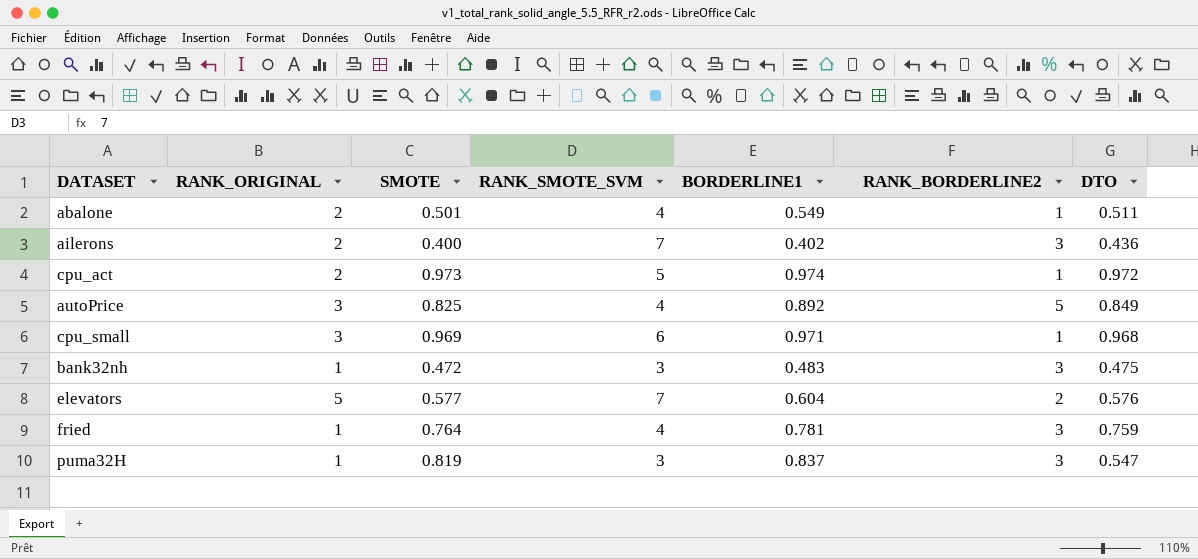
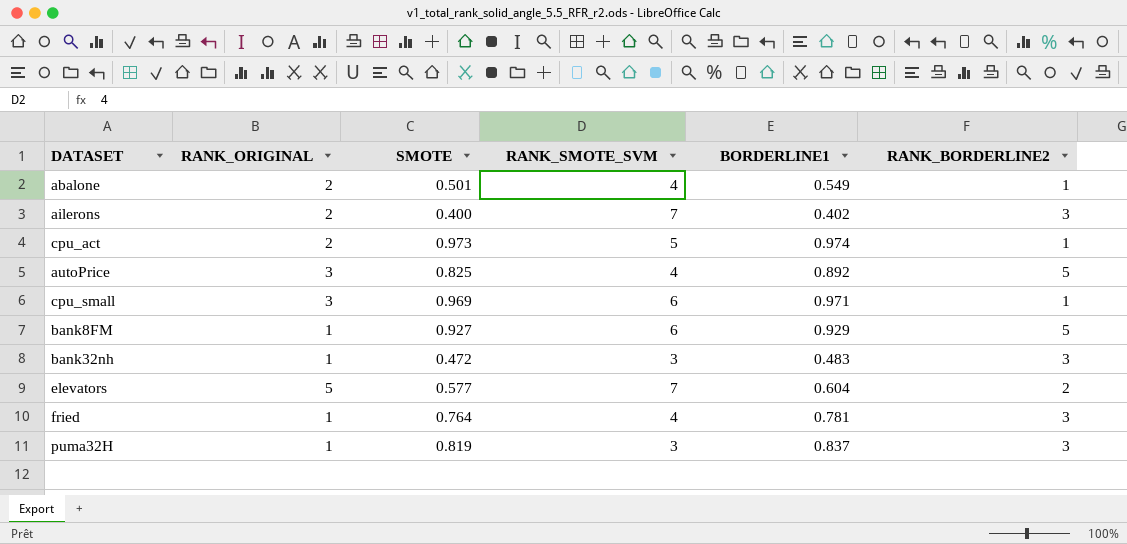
column DTO | position: 7 -> none
row bank8FM: none -> 1 | 0.927 | 6 | 0.929 | 5

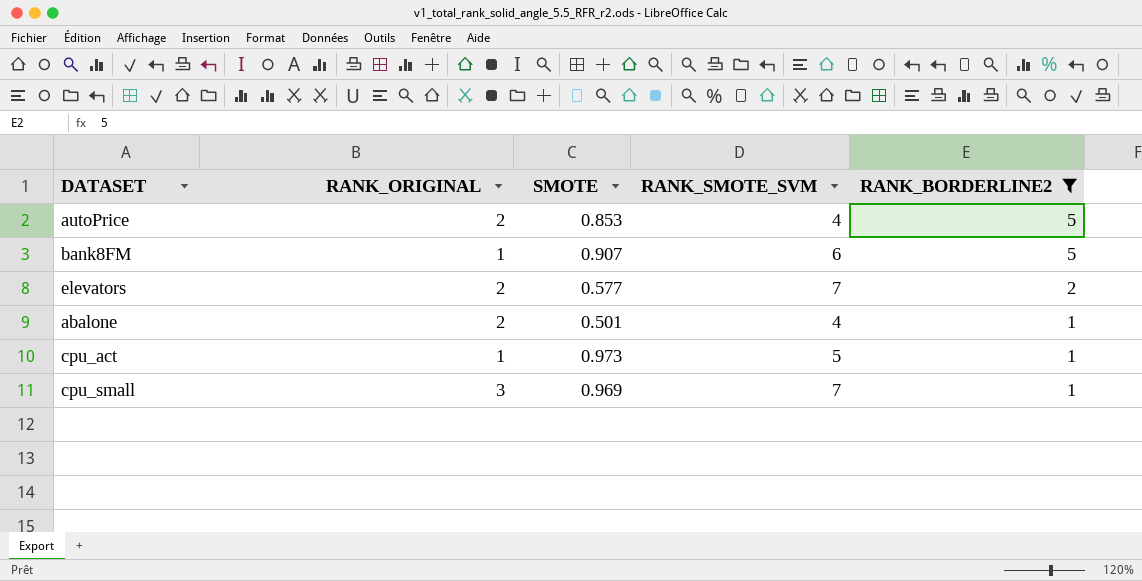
filter: none -> RANK_BORDERLINE2 != 3
row order: none -> RANK_BORDERLINE2 descending
column BORDERLINE1 | position: 5 -> none
autoPrice | RANK_ORIGINAL: 3 -> 2
autoPrice | SMOTE: 0.825 -> 0.853
bank8FM | SMOTE: 0.927 -> 0.907
elevators | RANK_ORIGINAL: 5 -> 2
cpu_act | RANK_ORIGINAL: 2 -> 1
cpu_small | RANK_SMOTE_SVM: 6 -> 7

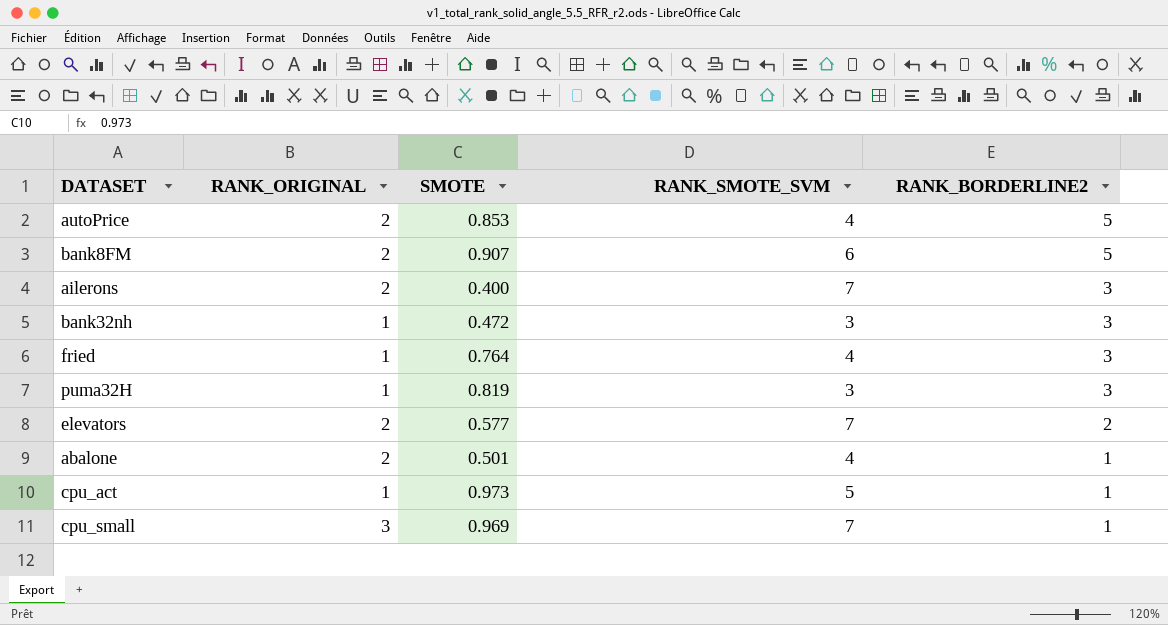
filter: RANK_BORDERLINE2 != 3 -> none
bank8FM | RANK_ORIGINAL: 1 -> 2

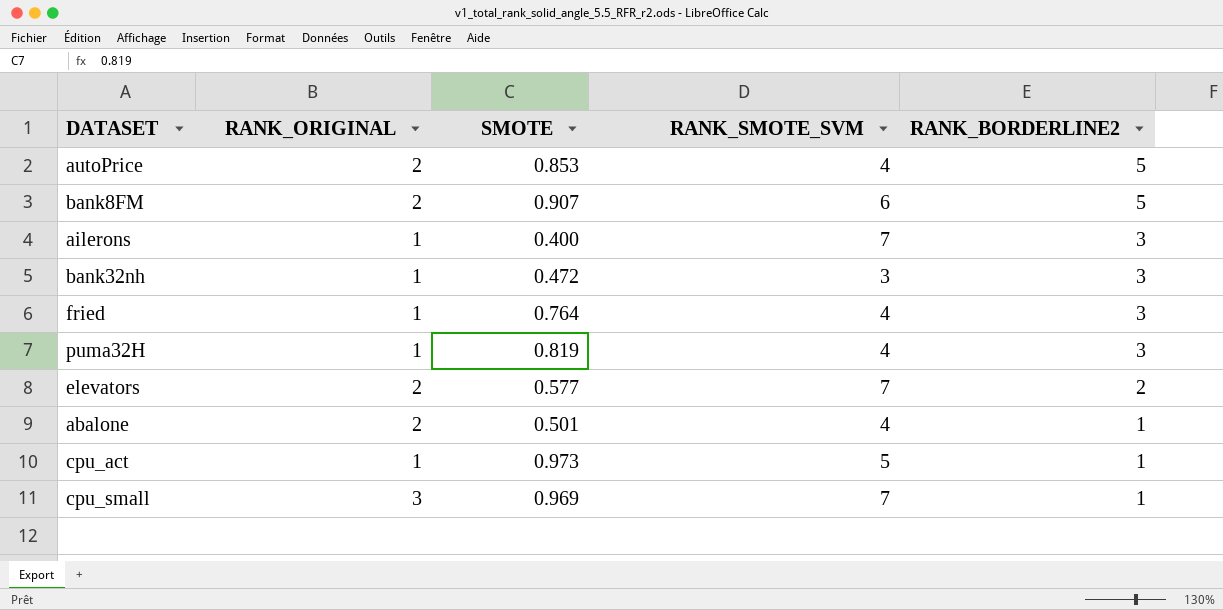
ailerons | RANK_ORIGINAL: 2 -> 1
puma32H | RANK_SMOTE_SVM: 3 -> 4

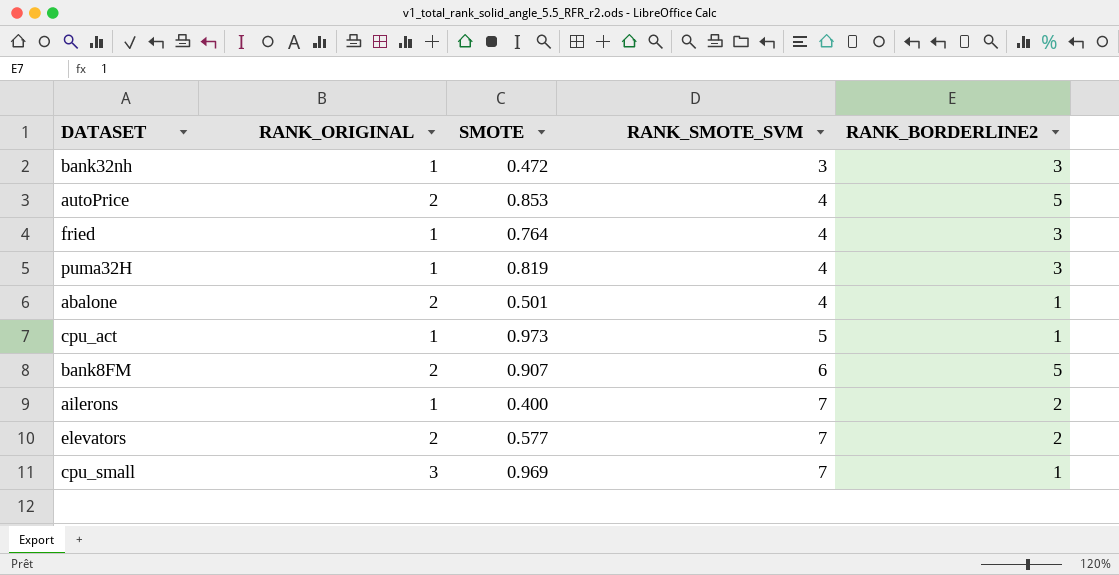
row order: RANK_BORDERLINE2 descending -> RANK_SMOTE_SVM ascending
ailerons | RANK_BORDERLINE2: 3 -> 2

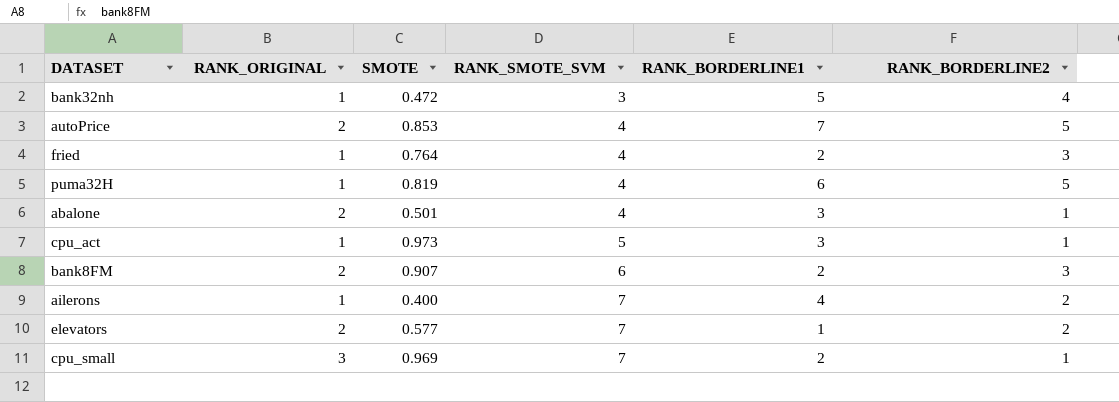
column RANK_BORDERLINE1 | position: none -> 5
bank32nh | RANK_BORDERLINE2: 3 -> 4
puma32H | RANK_BORDERLINE2: 3 -> 5
bank8FM | RANK_BORDERLINE2: 5 -> 3

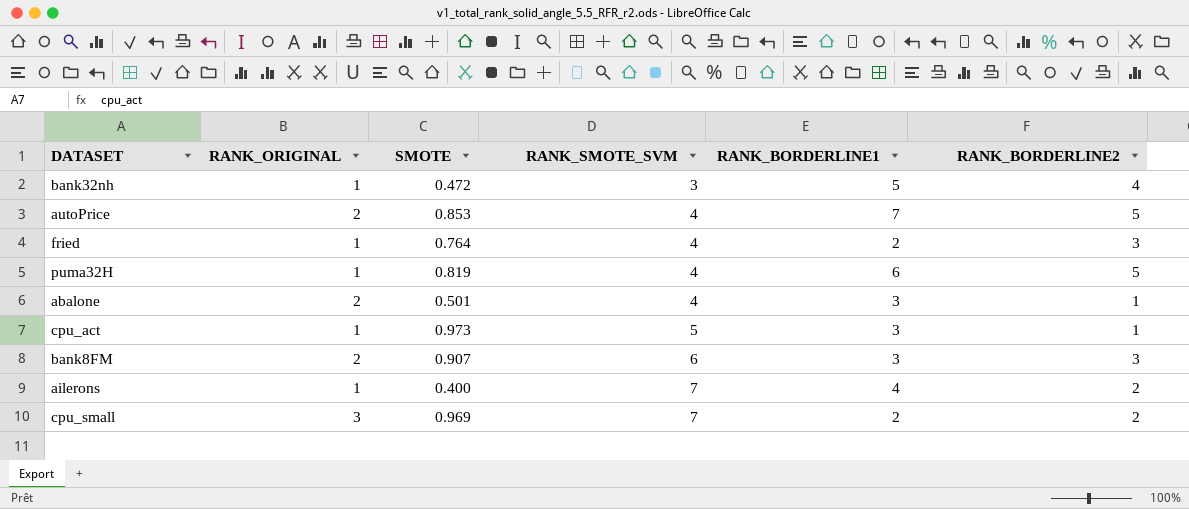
row elevators: 2 | 0.577 | 7 | 1 | 2 -> none
bank8FM | RANK_BORDERLINE1: 2 -> 3
cpu_small | RANK_BORDERLINE2: 1 -> 2

